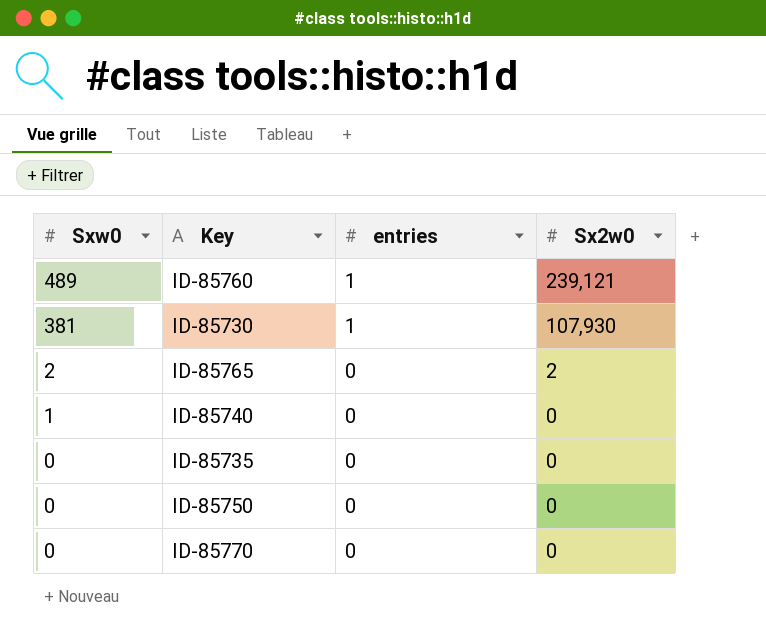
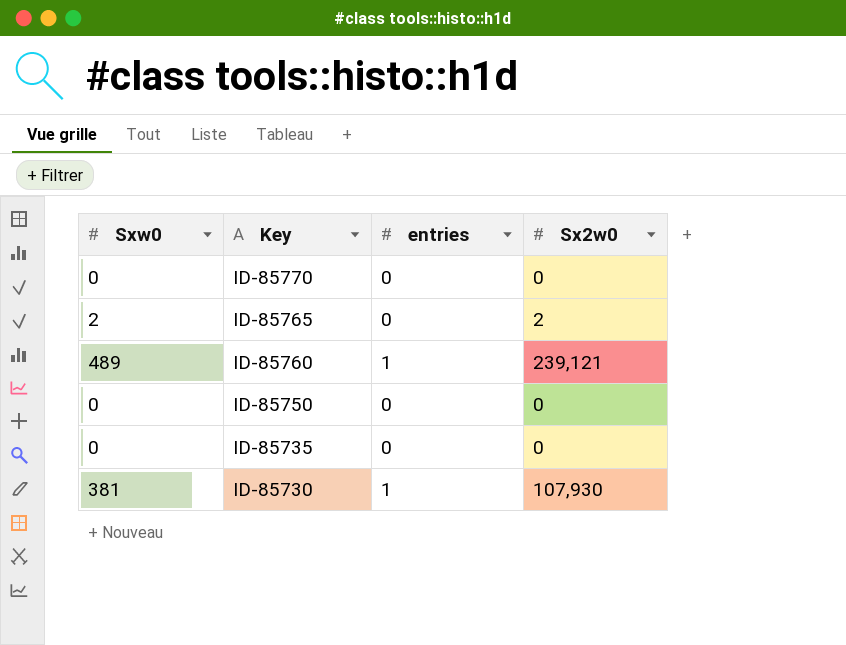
row order: Sxw0 descending -> Key descending
row ID-85740: 1 | 0 | 0 -> none

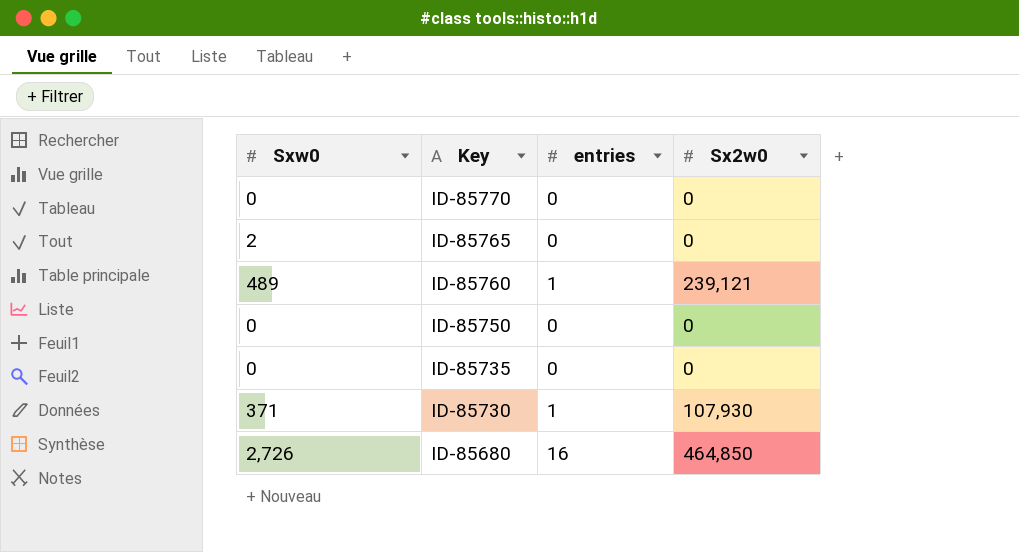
ID-85765 | Sx2w0: 2 -> 0
ID-85730 | Sxw0: 381 -> 371
row ID-85680: none -> 2,726 | 16 | 464,850

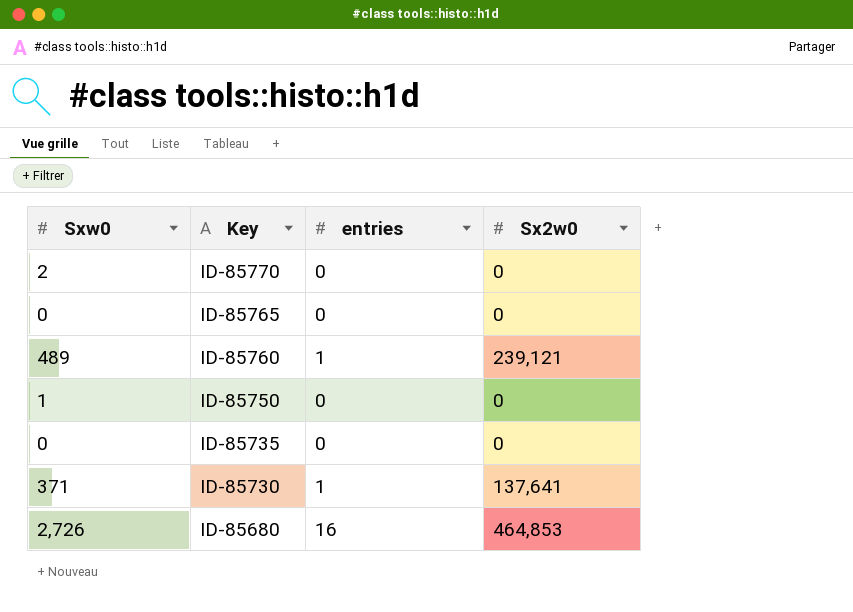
ID-85770 | Sxw0: 0 -> 2
ID-85765 | Sxw0: 2 -> 0
ID-85750 | Sxw0: 0 -> 1
ID-85730 | Sx2w0: 107,930 -> 137,641
ID-85680 | Sx2w0: 464,850 -> 464,853

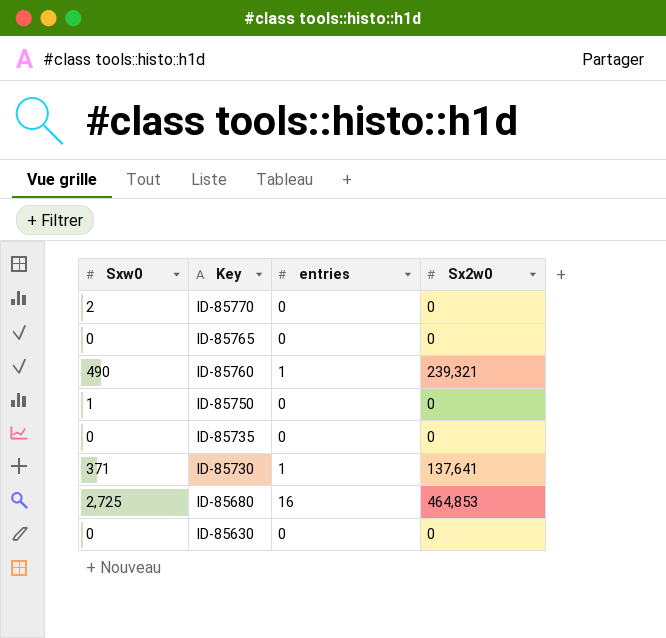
ID-85760 | Sxw0: 489 -> 490
ID-85760 | Sx2w0: 239,121 -> 239,321
ID-85680 | Sxw0: 2,726 -> 2,725
row ID-85630: none -> 0 | 0 | 0

